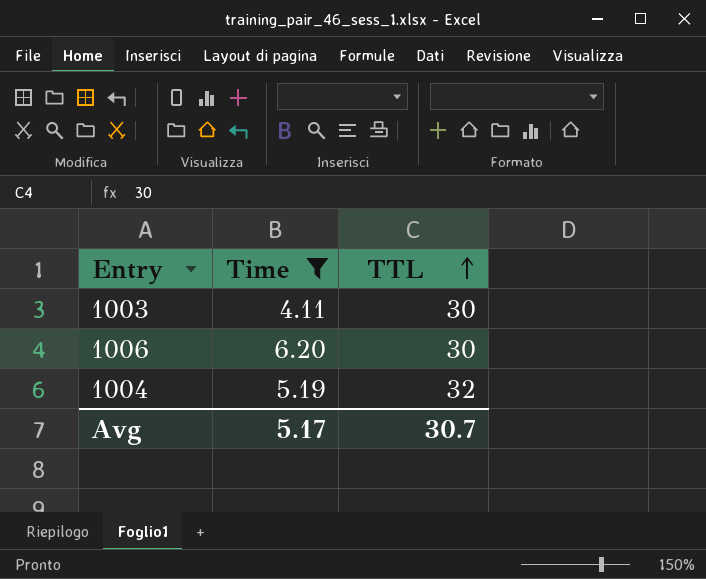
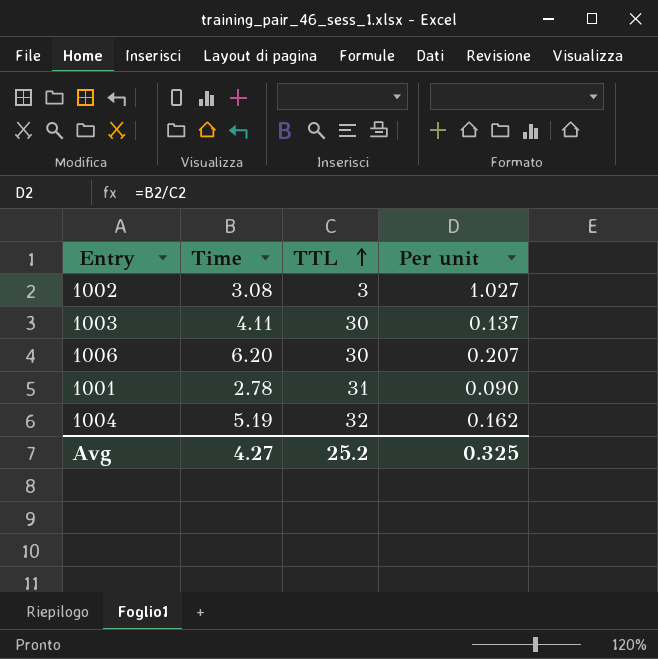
filter: Time >= 4.11 -> none
column Per unit | formula: none -> [Time] / [TTL]
Avg | Time: 5.17 -> 4.27
Avg | TTL: 30.7 -> 25.2

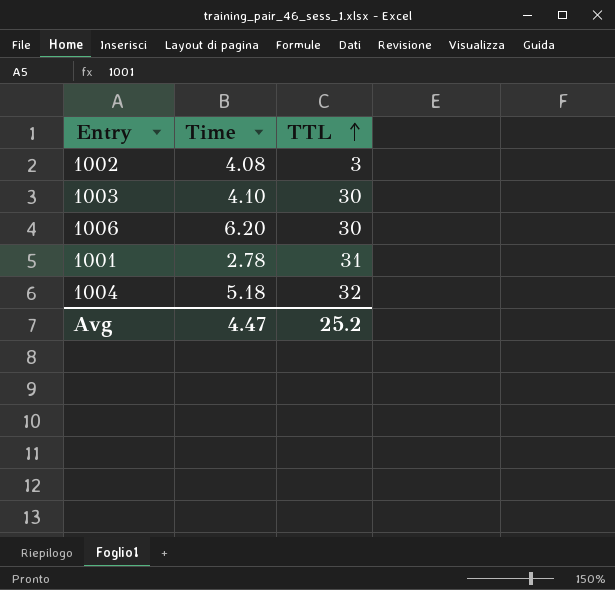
column Per unit | formula: [Time] / [TTL] -> none
1002 | Time: 3.08 -> 4.08
1003 | Time: 4.11 -> 4.10
1004 | Time: 5.19 -> 5.18
Avg | Time: 4.27 -> 4.47

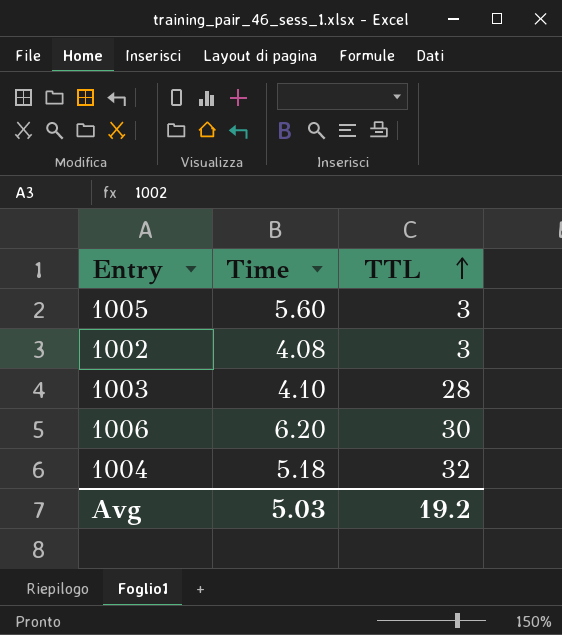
row 1001: 2.78 | 31 -> none
row 1005: none -> 5.60 | 3
1003 | TTL: 30 -> 28
Avg | Time: 4.47 -> 5.03
Avg | TTL: 25.2 -> 19.2

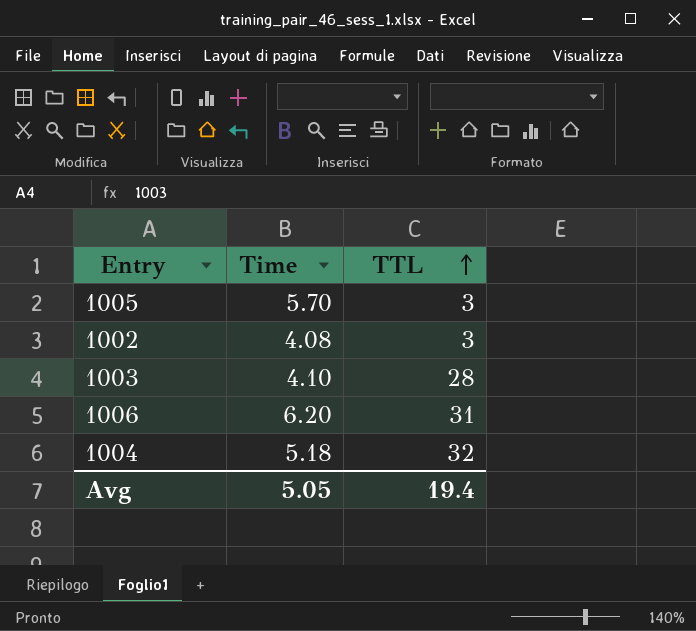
1005 | Time: 5.60 -> 5.70
1006 | TTL: 30 -> 31
Avg | Time: 5.03 -> 5.05
Avg | TTL: 19.2 -> 19.4

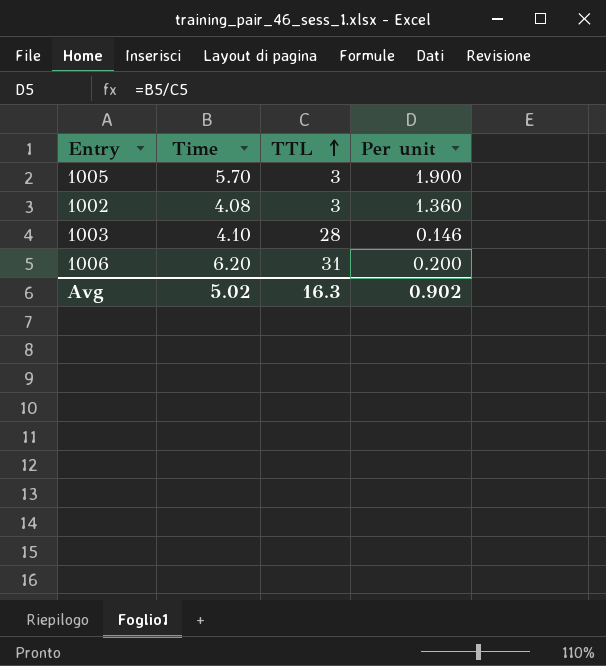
column Per unit | formula: none -> [Time] / [TTL]
row 1004: 5.18 | 32 -> none
Avg | Time: 5.05 -> 5.02
Avg | TTL: 19.4 -> 16.3

